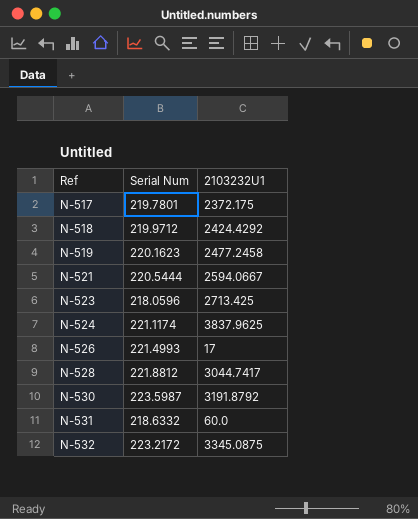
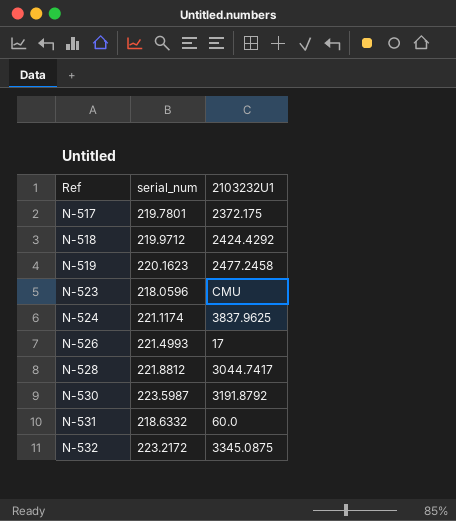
column name: Serial Num -> serial_num
row N-521: 220.5444 | 2594.0667 -> none
N-523 | 2103232U1: 2713.425 -> CMU

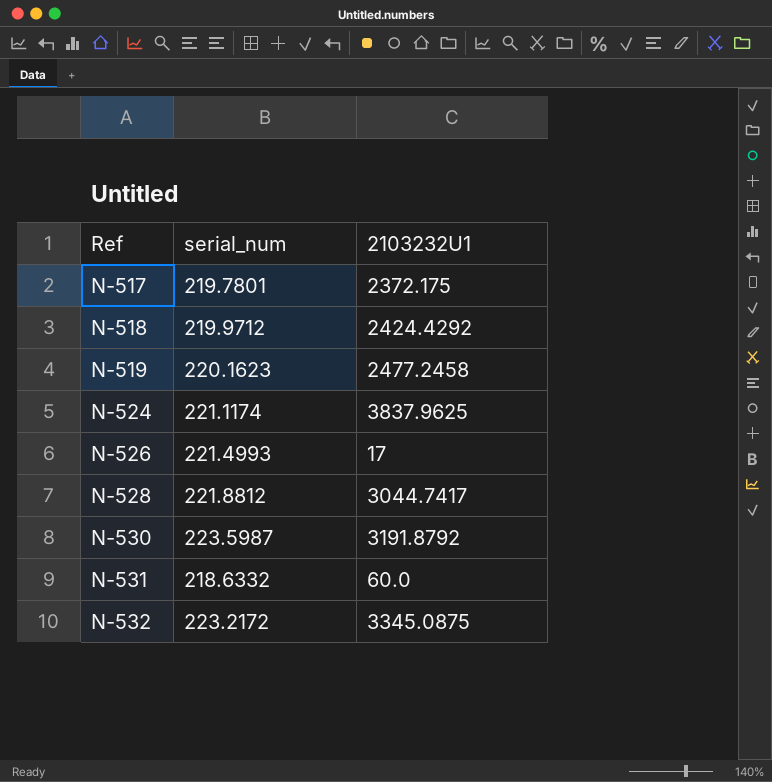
row N-523: 218.0596 | CMU -> none

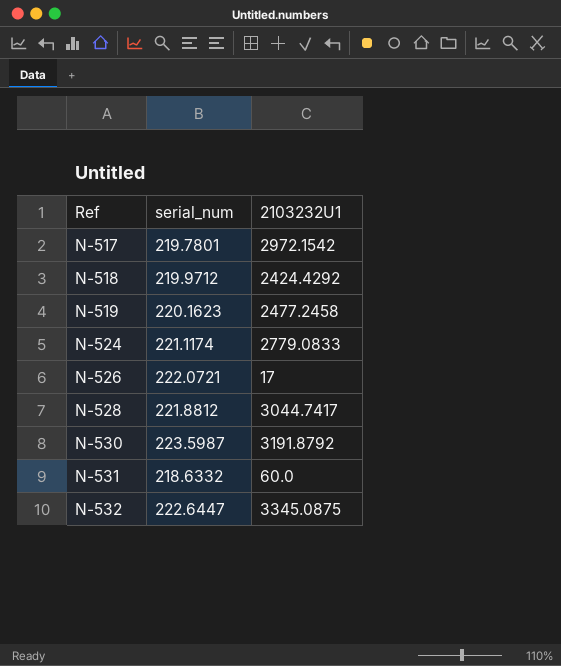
N-517 | 2103232U1: 2372.175 -> 2972.1542
N-524 | 2103232U1: 3837.9625 -> 2779.0833
N-526 | serial_num: 221.4993 -> 222.0721
N-532 | serial_num: 223.2172 -> 222.6447

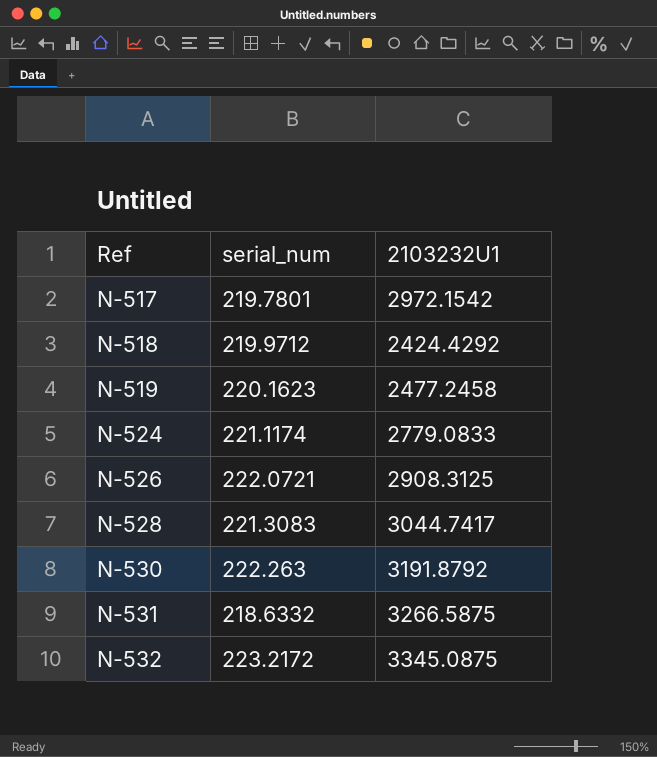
N-526 | 2103232U1: 17 -> 2908.3125
N-528 | serial_num: 221.8812 -> 221.3083
N-530 | serial_num: 223.5987 -> 222.263
N-531 | 2103232U1: 60.0 -> 3266.5875
N-532 | serial_num: 222.6447 -> 223.2172

